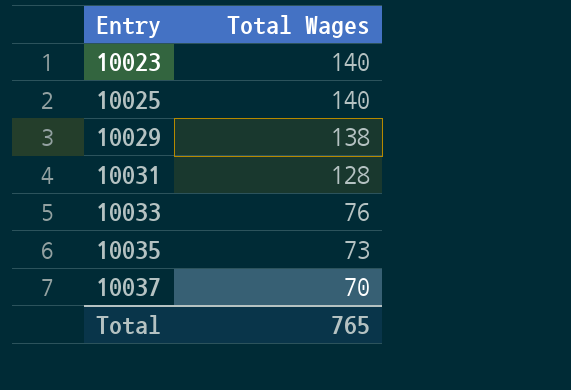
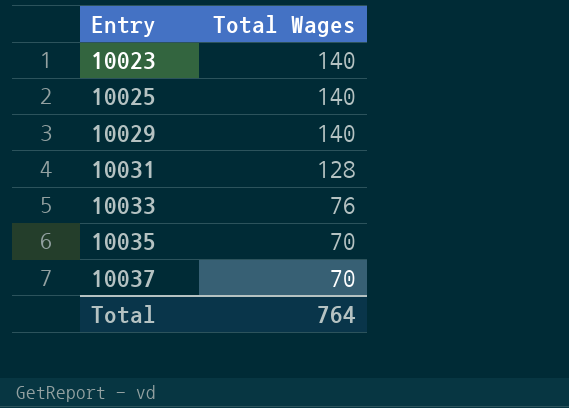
10029 | Total Wages: 138 -> 140
10035 | Total Wages: 73 -> 70
Total | Total Wages: 765 -> 764

